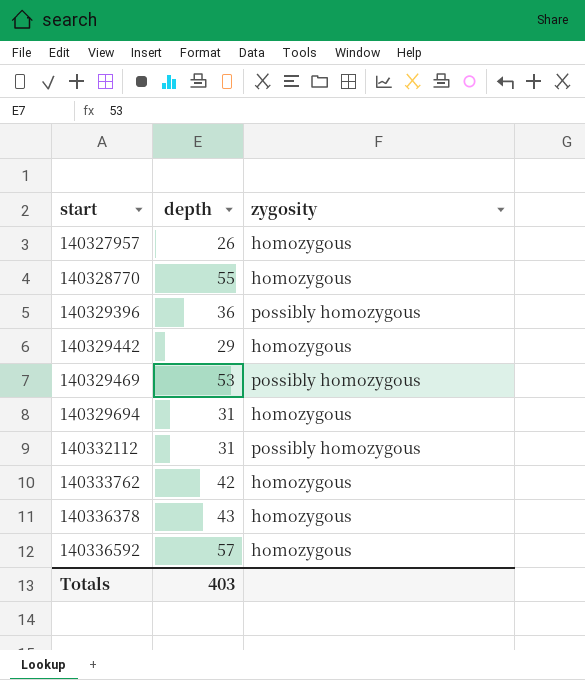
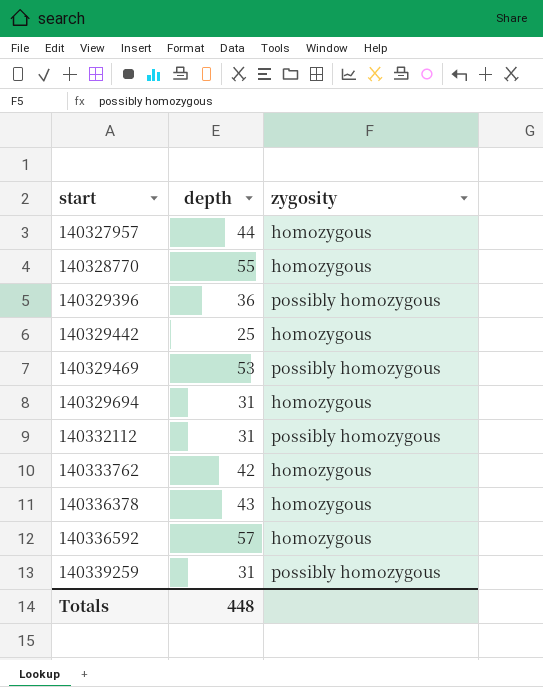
140327957 | depth: 26 -> 44
140329442 | depth: 29 -> 25
row 140339259: none -> 31 | possibly homozygous
Totals | depth: 403 -> 448

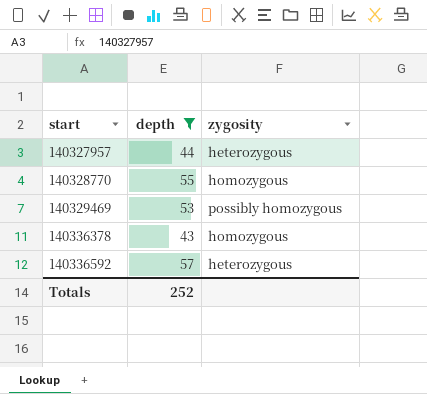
filter: none -> depth >= 43
140327957 | zygosity: homozygous -> heterozygous
140336592 | zygosity: homozygous -> heterozygous
Totals | depth: 448 -> 252

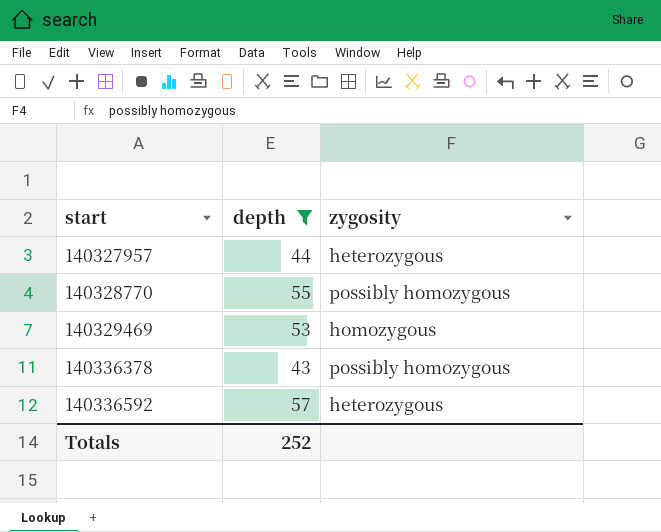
140328770 | zygosity: homozygous -> possibly homozygous
140329469 | zygosity: possibly homozygous -> homozygous
140336378 | zygosity: homozygous -> possibly homozygous

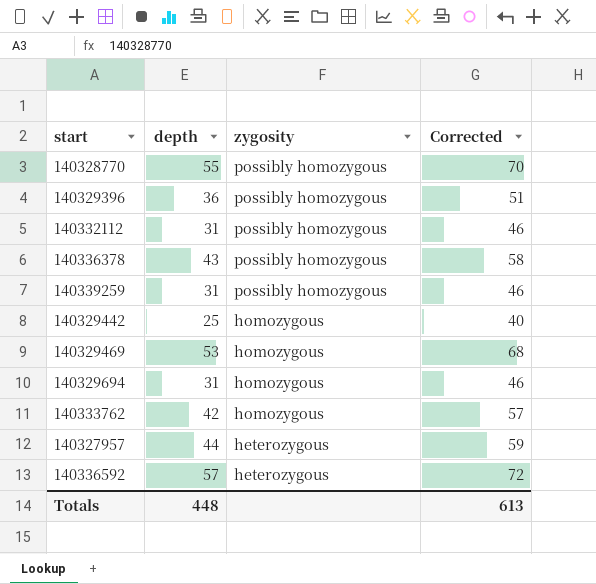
filter: depth >= 43 -> none
row order: start ascending -> zygosity descending
column Corrected | formula: none -> [depth] + 15
Totals | depth: 252 -> 448

